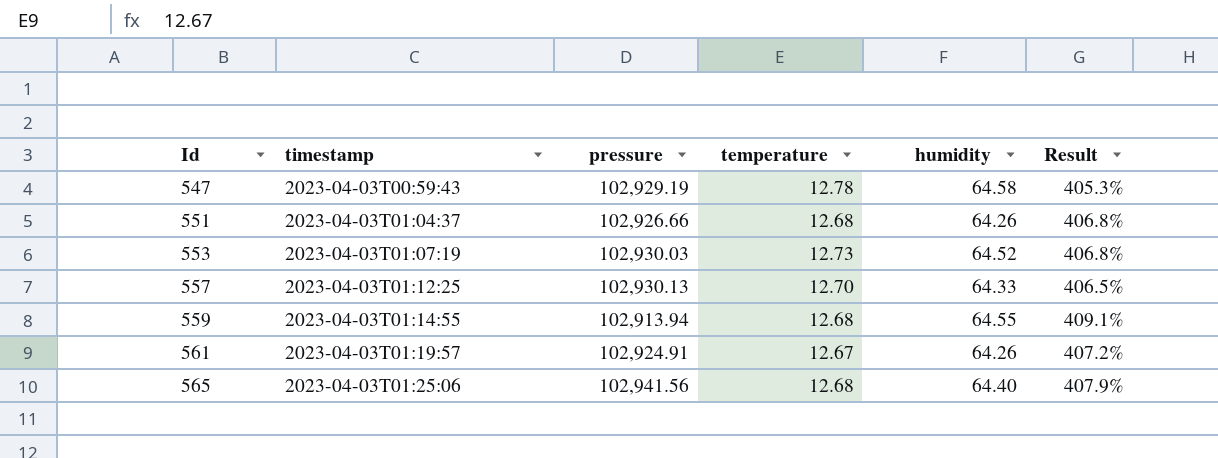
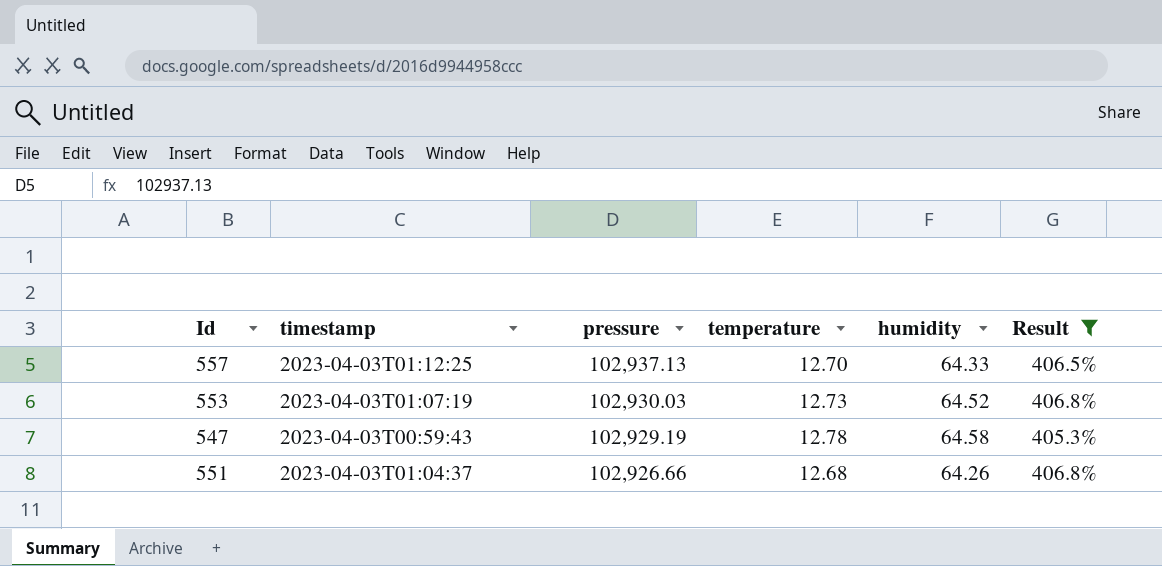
filter: none -> Result <= 406.8%
row order: Id ascending -> pressure descending
557 | pressure: 102,930.13 -> 102,937.13

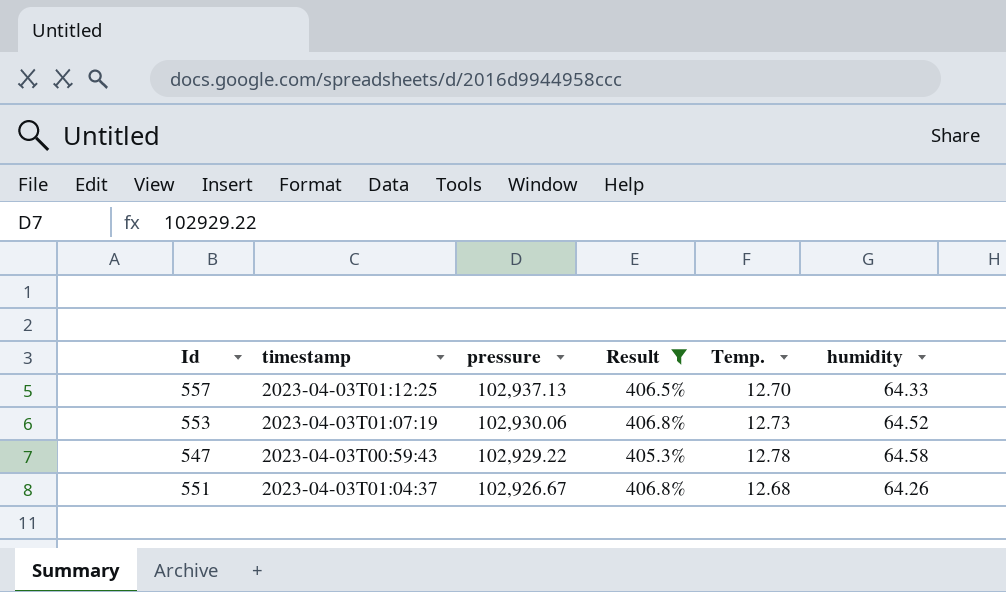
column Result | position: 6 -> 4
column name: temperature -> Temp.
553 | pressure: 102,930.03 -> 102,930.06
547 | pressure: 102,929.19 -> 102,929.22
551 | pressure: 102,926.66 -> 102,926.67

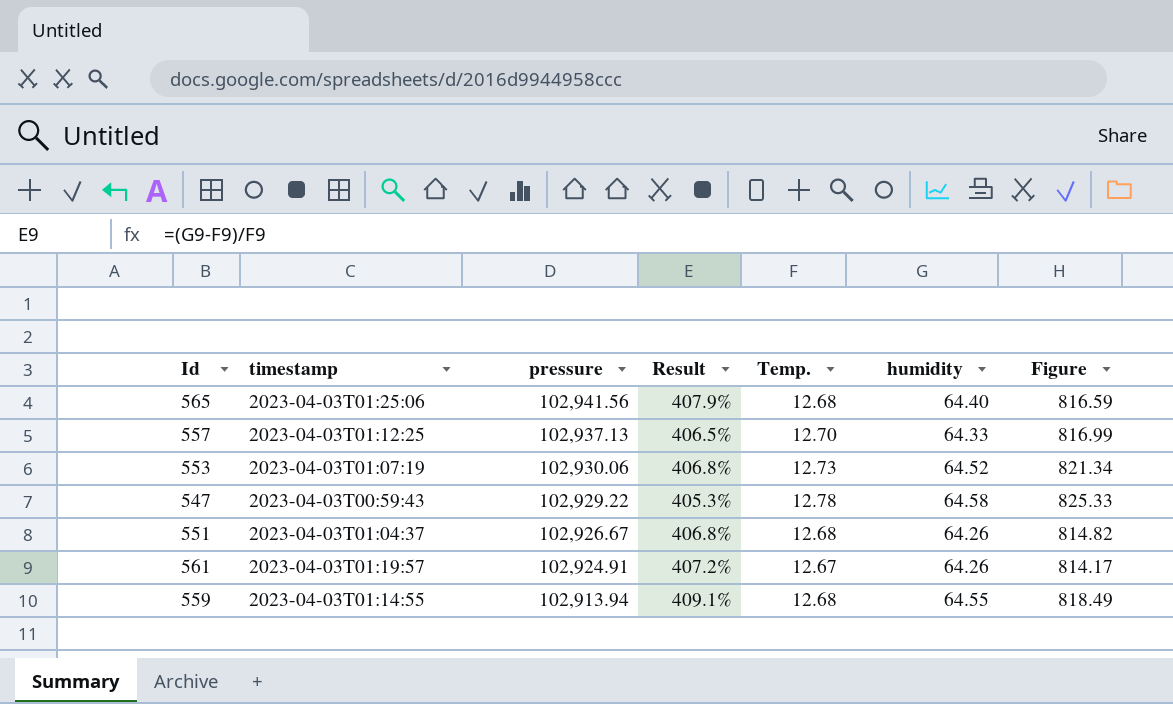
filter: Result <= 406.8% -> none
column Figure | formula: none -> [Temp.] * [humidity]

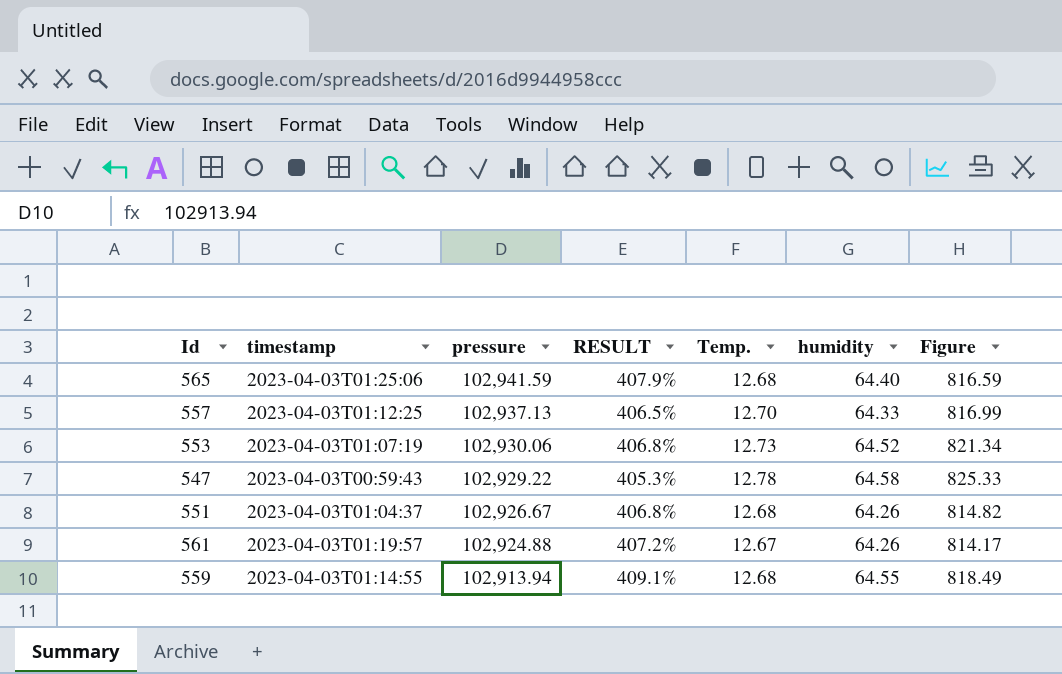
column name: Result -> RESULT
565 | pressure: 102,941.56 -> 102,941.59
561 | pressure: 102,924.91 -> 102,924.88

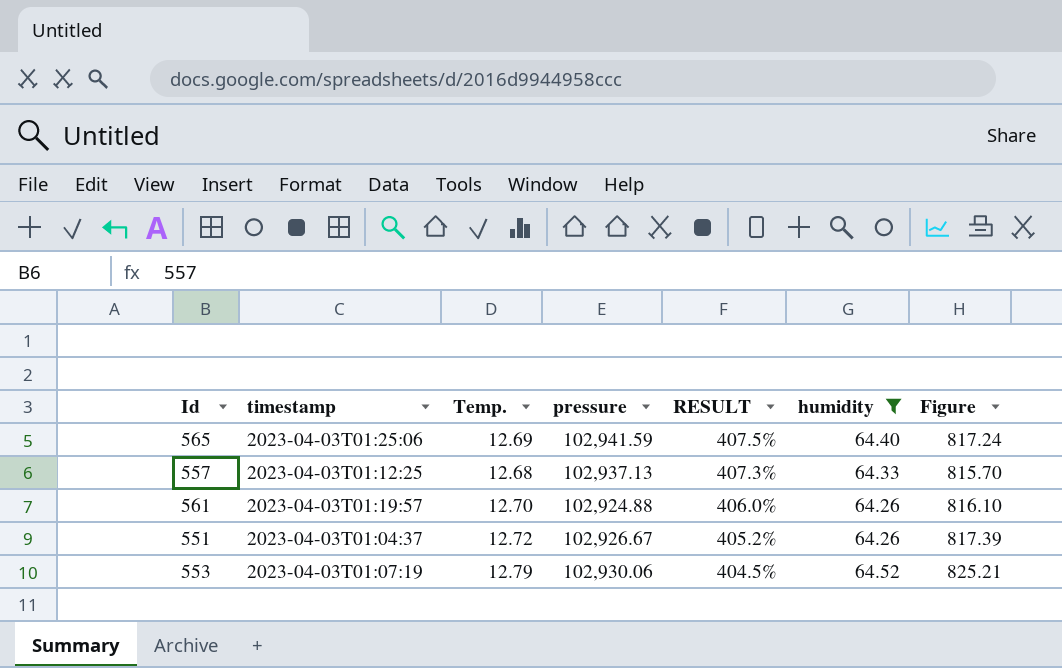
filter: none -> humidity <= 64.52
row order: pressure descending -> RESULT descending
column Temp. | position: 5 -> 3
565 | Temp.: 12.68 -> 12.69
565 | RESULT: 407.9% -> 407.5%
565 | Figure: 816.59 -> 817.24
557 | Temp.: 12.70 -> 12.68
557 | RESULT: 406.5% -> 407.3%
557 | Figure: 816.99 -> 815.70
561 | Temp.: 12.67 -> 12.70
561 | RESULT: 407.2% -> 406.0%
561 | Figure: 814.17 -> 816.10
551 | Temp.: 12.68 -> 12.72
551 | RESULT: 406.8% -> 405.2%
551 | Figure: 814.82 -> 817.39
553 | Temp.: 12.73 -> 12.79
553 | RESULT: 406.8% -> 404.5%
553 | Figure: 821.34 -> 825.21

